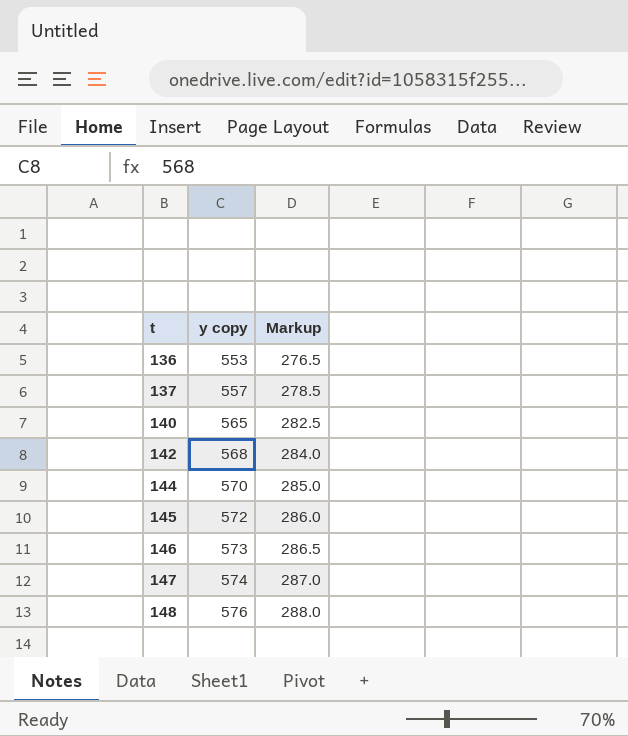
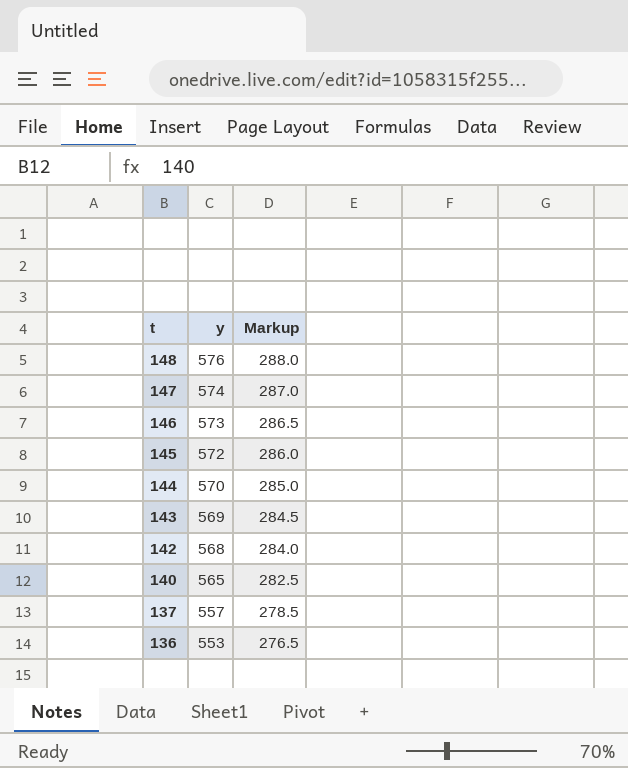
row order: t ascending -> t descending
column name: y copy -> y
row 143: none -> 569 | 284.5

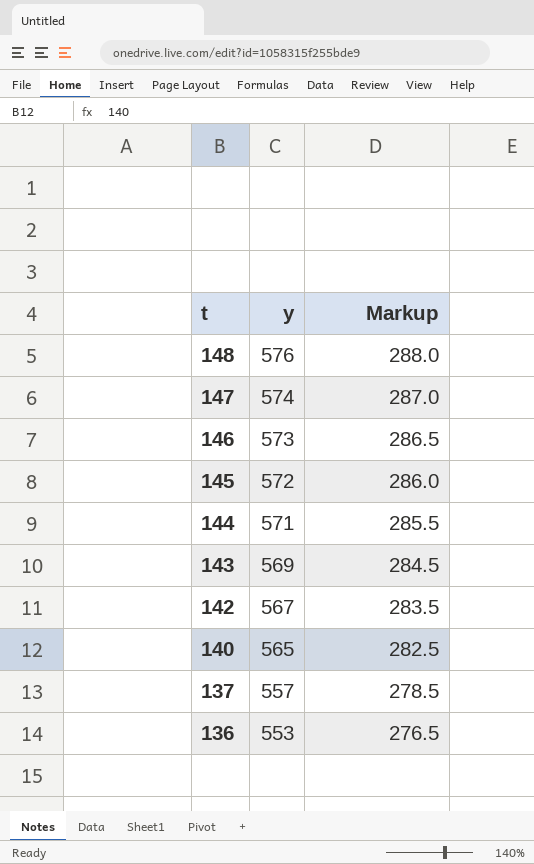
144 | y: 570 -> 571
144 | Markup: 285.0 -> 285.5
142 | y: 568 -> 567
142 | Markup: 284.0 -> 283.5

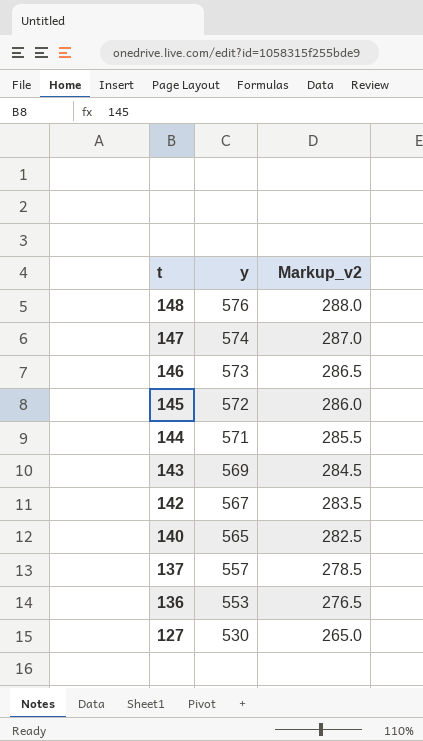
column name: Markup -> Markup_v2
row 127: none -> 530 | 265.0

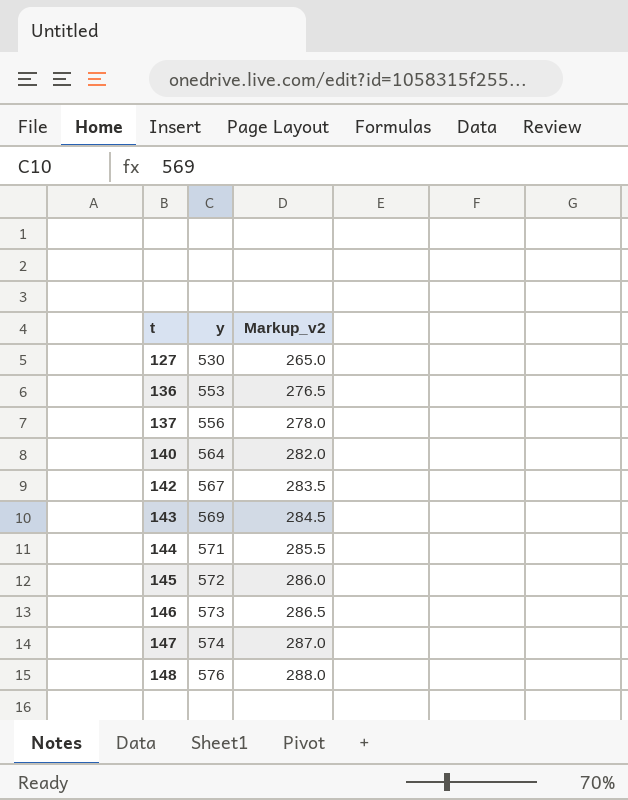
row order: t descending -> t ascending
137 | y: 557 -> 556
137 | Markup_v2: 278.5 -> 278.0
140 | y: 565 -> 564
140 | Markup_v2: 282.5 -> 282.0

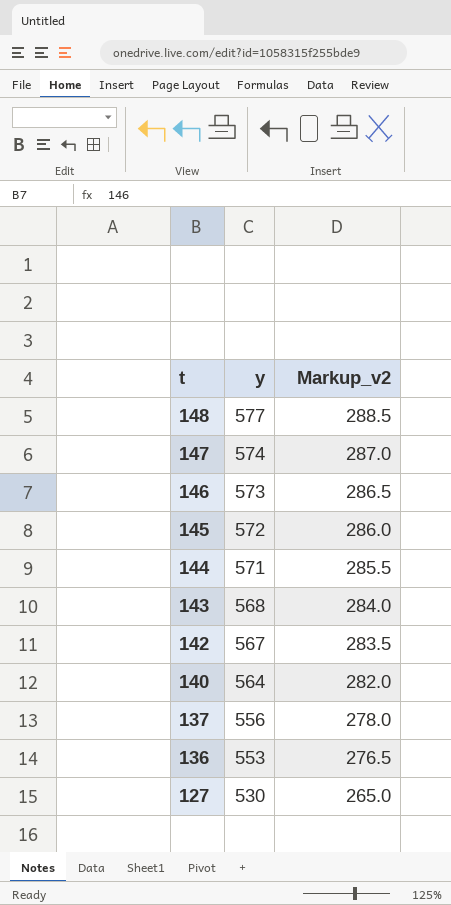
row order: t ascending -> t descending
148 | y: 576 -> 577
148 | Markup_v2: 288.0 -> 288.5
143 | y: 569 -> 568
143 | Markup_v2: 284.5 -> 284.0

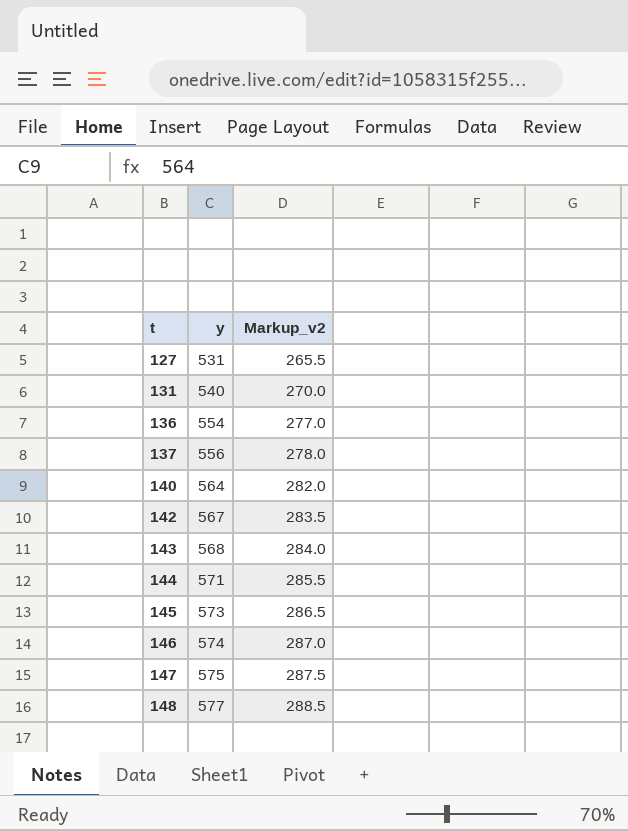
row order: t descending -> t ascending
127 | y: 530 -> 531
127 | Markup_v2: 265.0 -> 265.5
row 131: none -> 540 | 270.0
136 | y: 553 -> 554
136 | Markup_v2: 276.5 -> 277.0
145 | y: 572 -> 573
145 | Markup_v2: 286.0 -> 286.5
146 | y: 573 -> 574
146 | Markup_v2: 286.5 -> 287.0
147 | y: 574 -> 575
147 | Markup_v2: 287.0 -> 287.5

